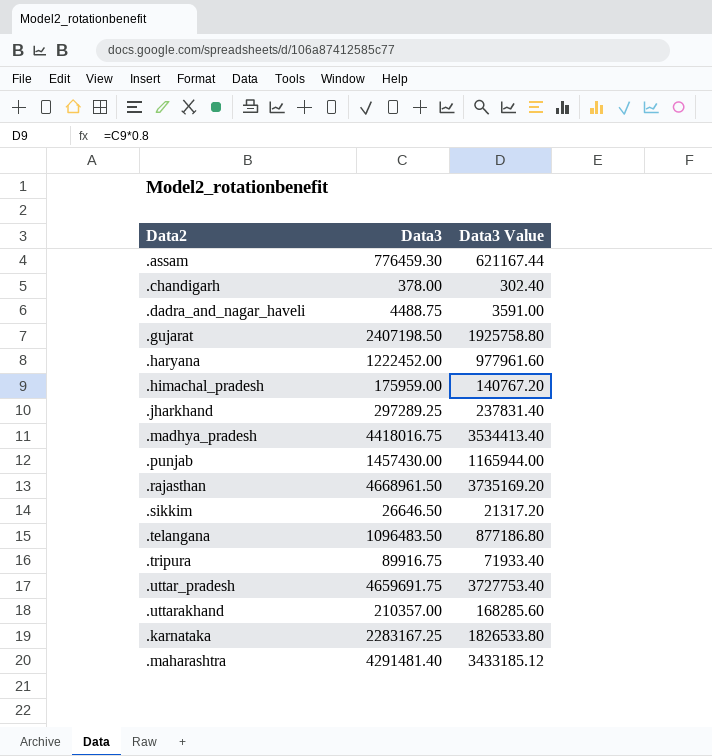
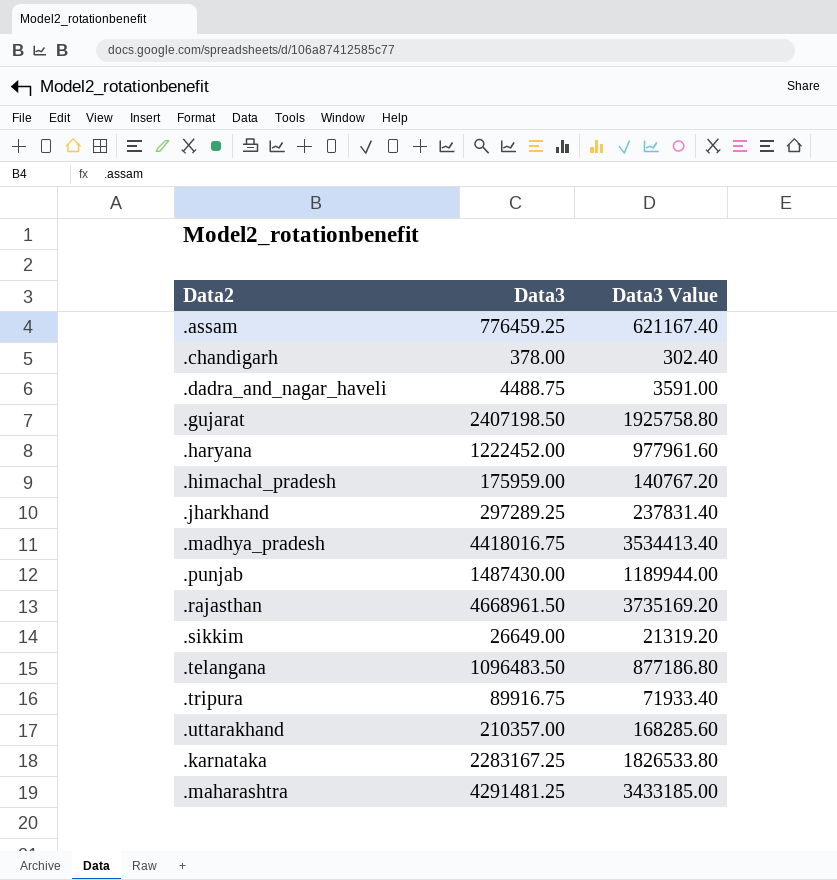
row .uttar_pradesh: 4659691.75 | 3727753.40 -> none
.assam | Data3: 776459.30 -> 776459.25
.assam | Data3 Value: 621167.44 -> 621167.40
.punjab | Data3: 1457430.00 -> 1487430.00
.punjab | Data3 Value: 1165944.00 -> 1189944.00
.sikkim | Data3: 26646.50 -> 26649.00
.sikkim | Data3 Value: 21317.20 -> 21319.20
.maharashtra | Data3: 4291481.40 -> 4291481.25
.maharashtra | Data3 Value: 3433185.12 -> 3433185.00

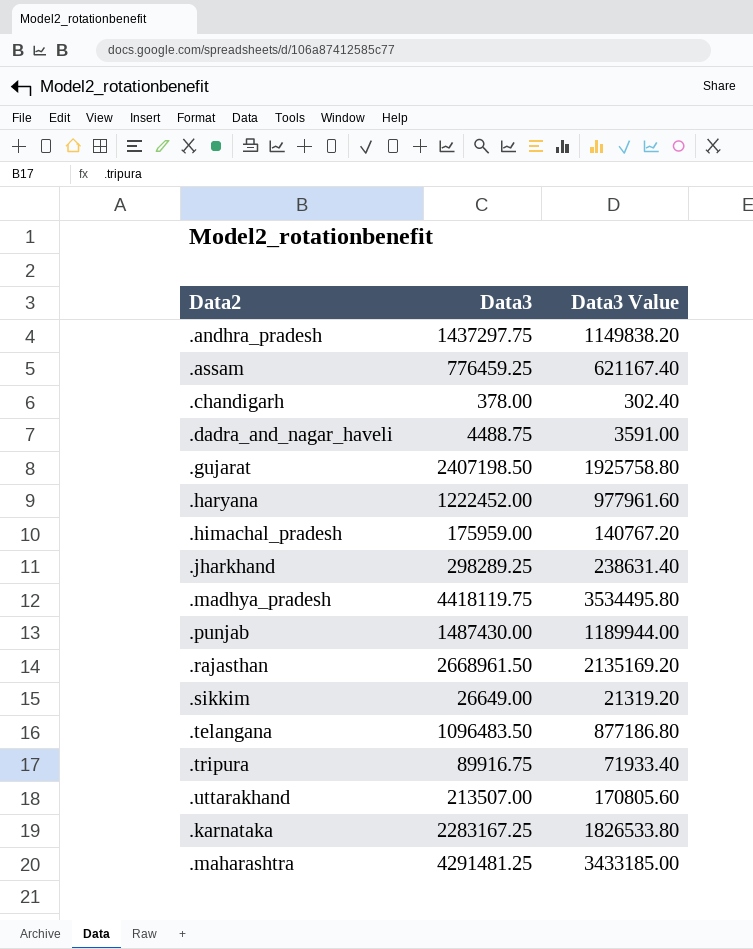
row .andhra_pradesh: none -> 1437297.75 | 1149838.20
.jharkhand | Data3: 297289.25 -> 298289.25
.jharkhand | Data3 Value: 237831.40 -> 238631.40
.madhya_pradesh | Data3: 4418016.75 -> 4418119.75
.madhya_pradesh | Data3 Value: 3534413.40 -> 3534495.80
.rajasthan | Data3: 4668961.50 -> 2668961.50
.rajasthan | Data3 Value: 3735169.20 -> 2135169.20
.uttarakhand | Data3: 210357.00 -> 213507.00
.uttarakhand | Data3 Value: 168285.60 -> 170805.60

